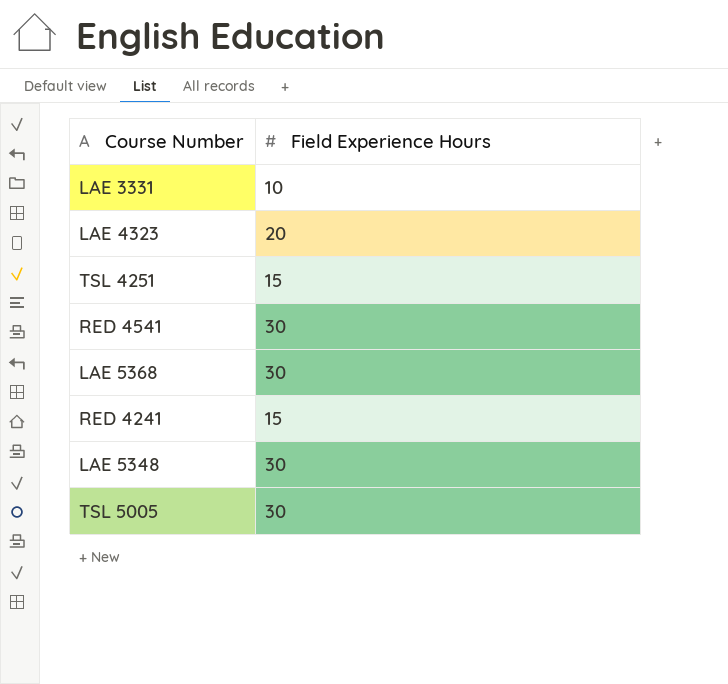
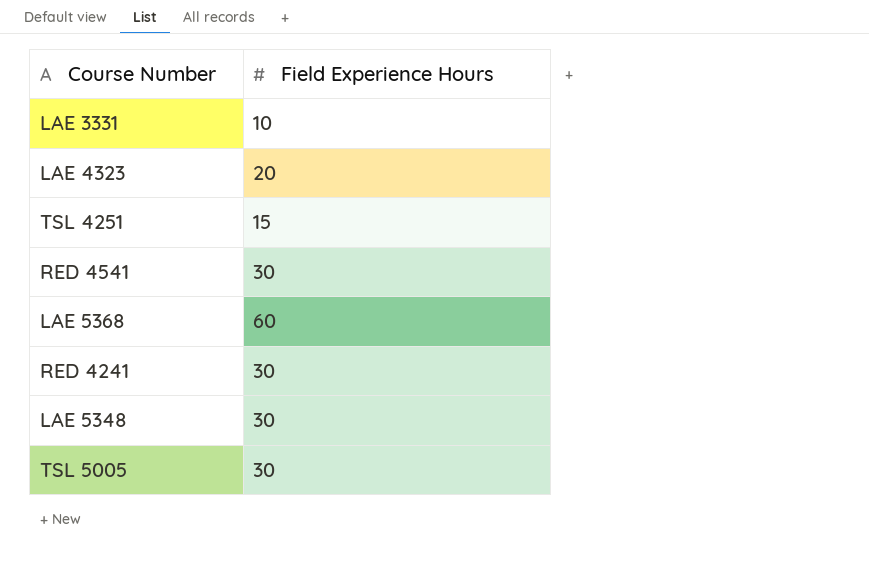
LAE 5368 | Field Experience Hours: 30 -> 60
RED 4241 | Field Experience Hours: 15 -> 30

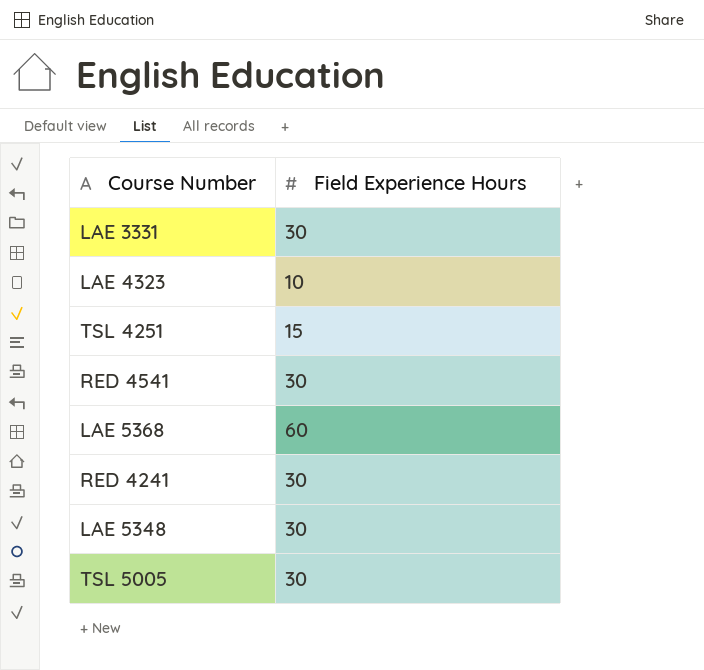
LAE 3331 | Field Experience Hours: 10 -> 30
LAE 4323 | Field Experience Hours: 20 -> 10

